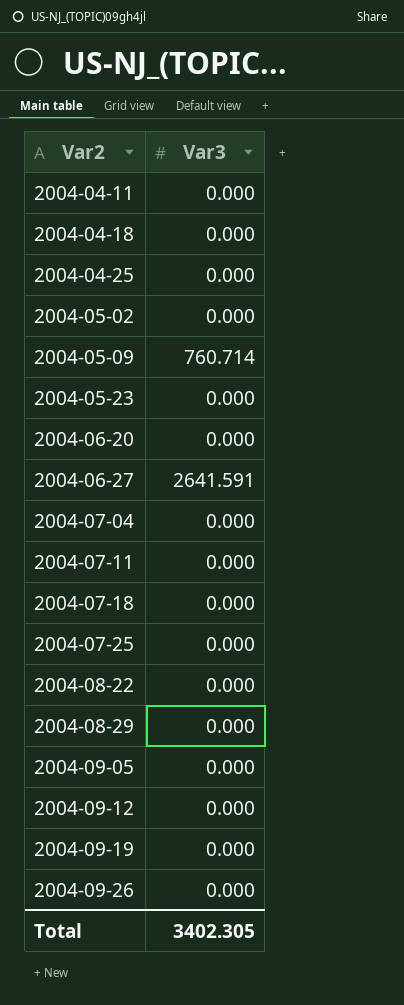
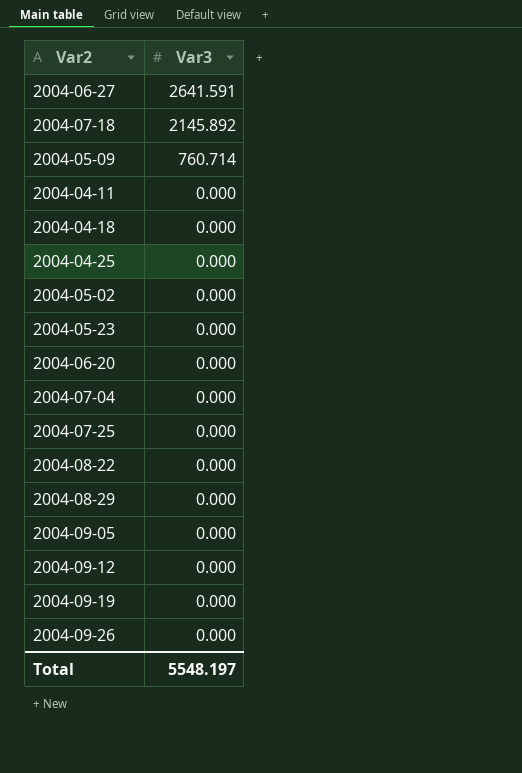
row order: Var2 ascending -> Var3 descending
row 2004-07-11: 0.000 -> none
2004-07-18 | Var3: 0.000 -> 2145.892
Total | Var3: 3402.305 -> 5548.197

